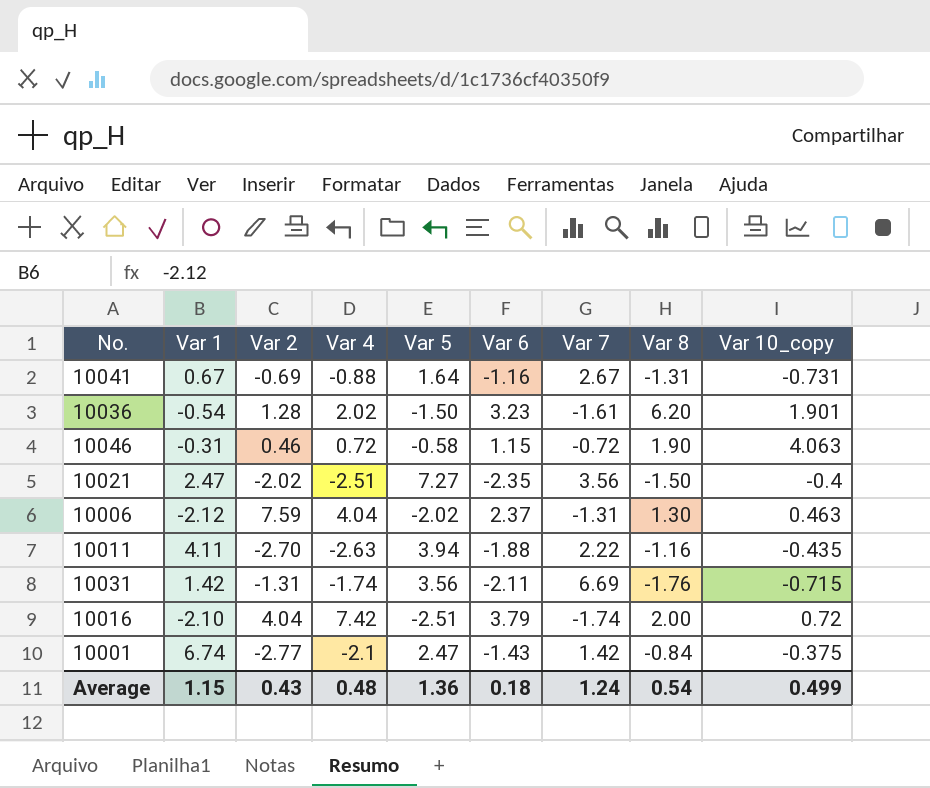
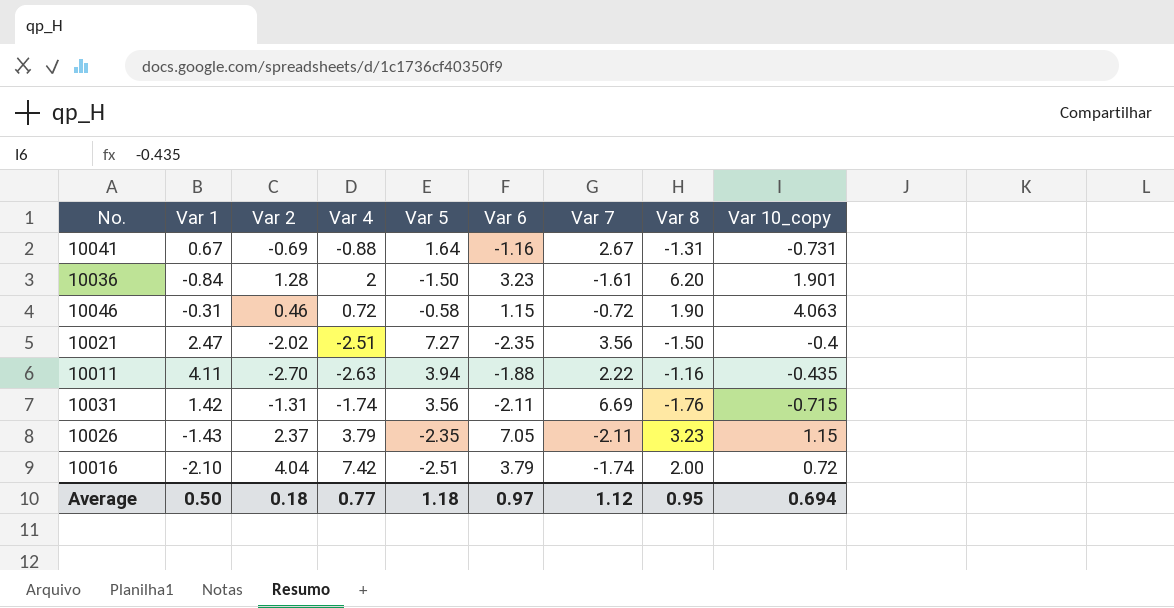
row 10006: -2.12 | 7.59 | 4.04 | -2.02 | 2.37 | -1.31 | 1.30 | 0.463 -> none
row 10001: 6.74 | -2.77 | -2.1 | 2.47 | -1.43 | 1.42 | -0.84 | -0.375 -> none
10036 | Var 1: -0.54 -> -0.84
10036 | Var 4: 2.02 -> 2
row 10026: none -> -1.43 | 2.37 | 3.79 | -2.35 | 7.05 | -2.11 | 3.23 | 1.15
Average | Var 1: 1.15 -> 0.50
Average | Var 2: 0.43 -> 0.18
Average | Var 4: 0.48 -> 0.77
Average | Var 5: 1.36 -> 1.18
Average | Var 6: 0.18 -> 0.97
Average | Var 7: 1.24 -> 1.12
Average | Var 8: 0.54 -> 0.95
Average | Var 10_copy: 0.499 -> 0.694

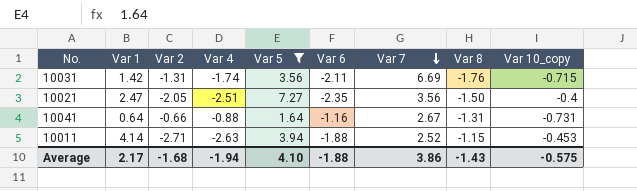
filter: none -> Var 5 >= 1.64
row order: none -> Var 7 descending
10021 | Var 2: -2.02 -> -2.05
10041 | Var 1: 0.67 -> 0.64
10041 | Var 2: -0.69 -> -0.66
10011 | Var 1: 4.11 -> 4.14
10011 | Var 2: -2.70 -> -2.71
10011 | Var 7: 2.22 -> 2.52
10011 | Var 8: -1.16 -> -1.15
10011 | Var 10_copy: -0.435 -> -0.453
Average | Var 1: 0.50 -> 2.17
Average | Var 2: 0.18 -> -1.68
Average | Var 4: 0.77 -> -1.94
Average | Var 5: 1.18 -> 4.10
Average | Var 6: 0.97 -> -1.88
Average | Var 7: 1.12 -> 3.86
Average | Var 8: 0.95 -> -1.43
Average | Var 10_copy: 0.694 -> -0.575

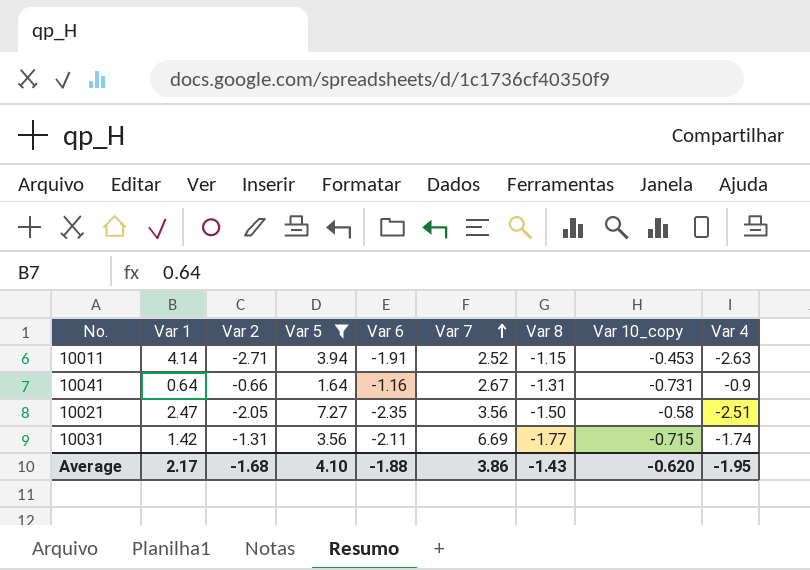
row order: Var 7 descending -> Var 7 ascending
column Var 4 | position: 4 -> 9
10011 | Var 6: -1.88 -> -1.91
10041 | Var 4: -0.88 -> -0.9
10021 | Var 10_copy: -0.4 -> -0.58
10031 | Var 8: -1.76 -> -1.77
Average | Var 10_copy: -0.575 -> -0.620
Average | Var 4: -1.94 -> -1.95

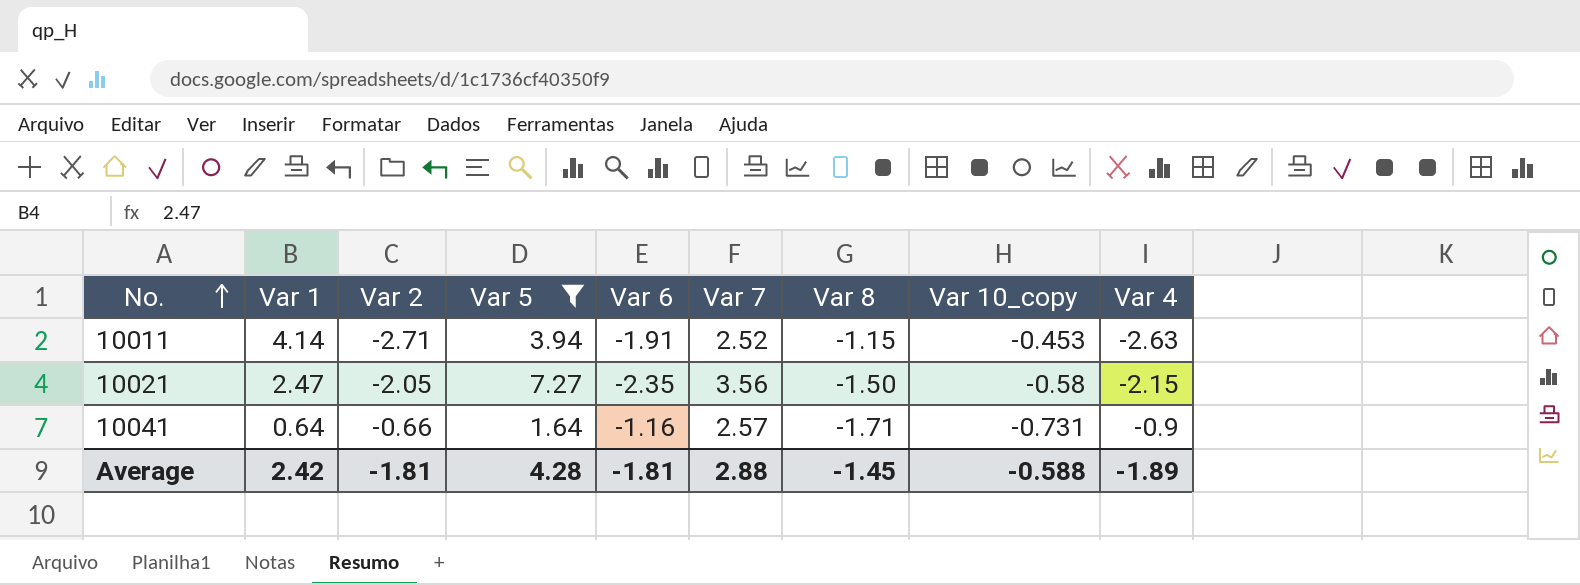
row order: Var 7 ascending -> No. ascending
row 10031: 1.42 | -1.31 | 3.56 | -2.11 | 6.69 | -1.77 | -0.715 | -1.74 -> none
10021 | Var 4: -2.51 -> -2.15
10041 | Var 7: 2.67 -> 2.57
10041 | Var 8: -1.31 -> -1.71
Average | Var 1: 2.17 -> 2.42
Average | Var 2: -1.68 -> -1.81
Average | Var 5: 4.10 -> 4.28
Average | Var 6: -1.88 -> -1.81
Average | Var 7: 3.86 -> 2.88
Average | Var 8: -1.43 -> -1.45
Average | Var 10_copy: -0.620 -> -0.588
Average | Var 4: -1.95 -> -1.89

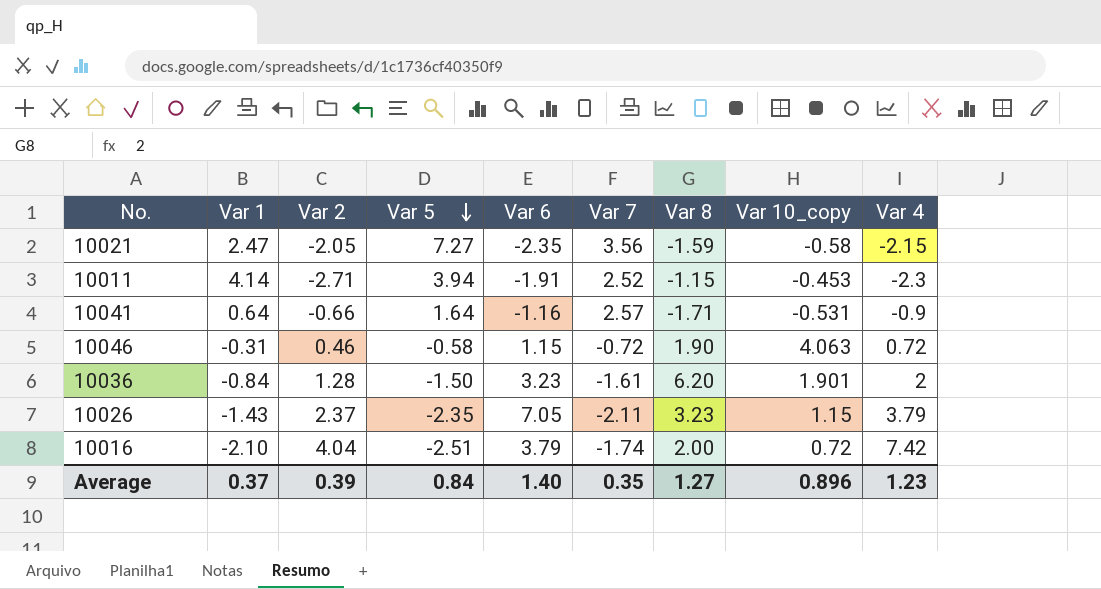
filter: Var 5 >= 1.64 -> none
row order: No. ascending -> Var 5 descending
10021 | Var 8: -1.50 -> -1.59
10011 | Var 4: -2.63 -> -2.3
10041 | Var 10_copy: -0.731 -> -0.531
Average | Var 1: 2.42 -> 0.37
Average | Var 2: -1.81 -> 0.39
Average | Var 5: 4.28 -> 0.84
Average | Var 6: -1.81 -> 1.40
Average | Var 7: 2.88 -> 0.35
Average | Var 8: -1.45 -> 1.27
Average | Var 10_copy: -0.588 -> 0.896
Average | Var 4: -1.89 -> 1.23

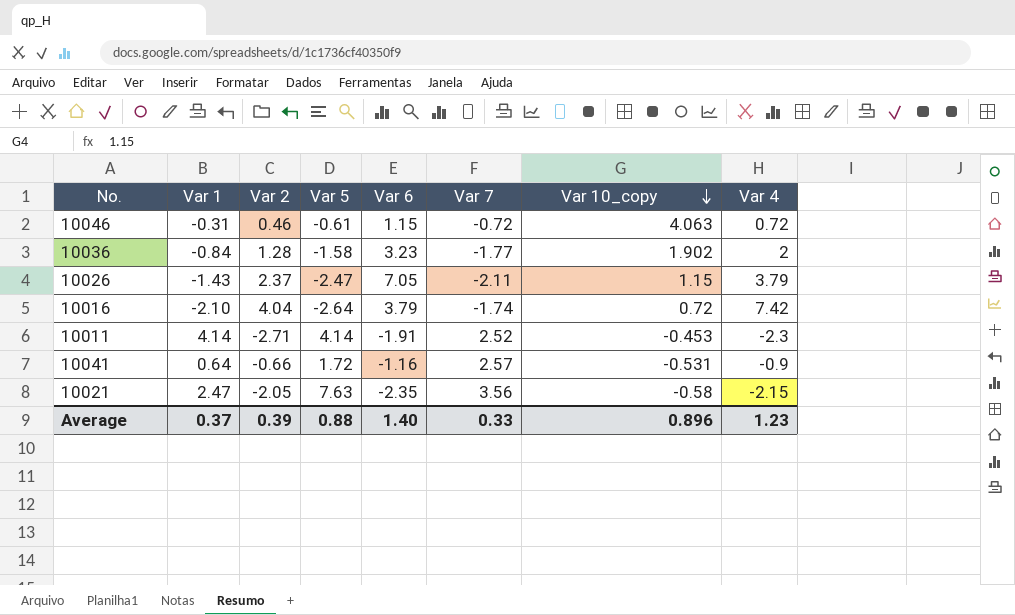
row order: Var 5 descending -> Var 10_copy descending
column Var 8 | position: 7 -> none
10046 | Var 5: -0.58 -> -0.61
10036 | Var 5: -1.50 -> -1.58
10036 | Var 7: -1.61 -> -1.77
10036 | Var 10_copy: 1.901 -> 1.902
10026 | Var 5: -2.35 -> -2.47
10016 | Var 5: -2.51 -> -2.64
10011 | Var 5: 3.94 -> 4.14
10041 | Var 5: 1.64 -> 1.72
10021 | Var 5: 7.27 -> 7.63
Average | Var 5: 0.84 -> 0.88
Average | Var 7: 0.35 -> 0.33

